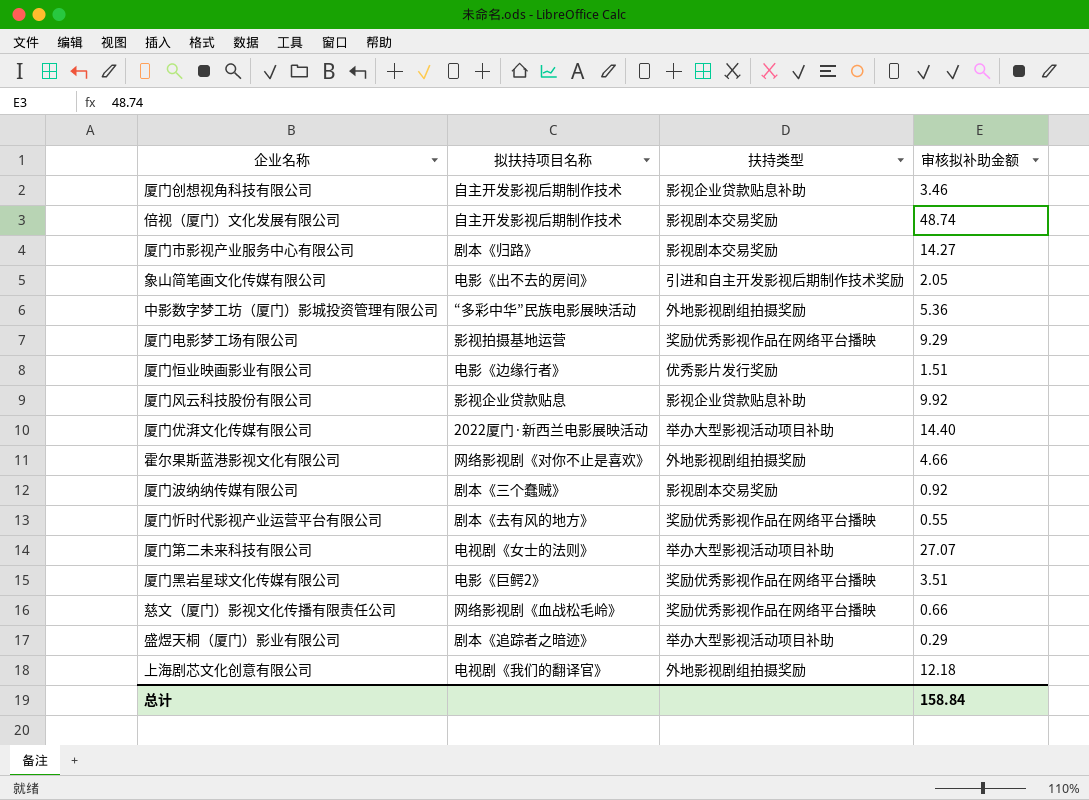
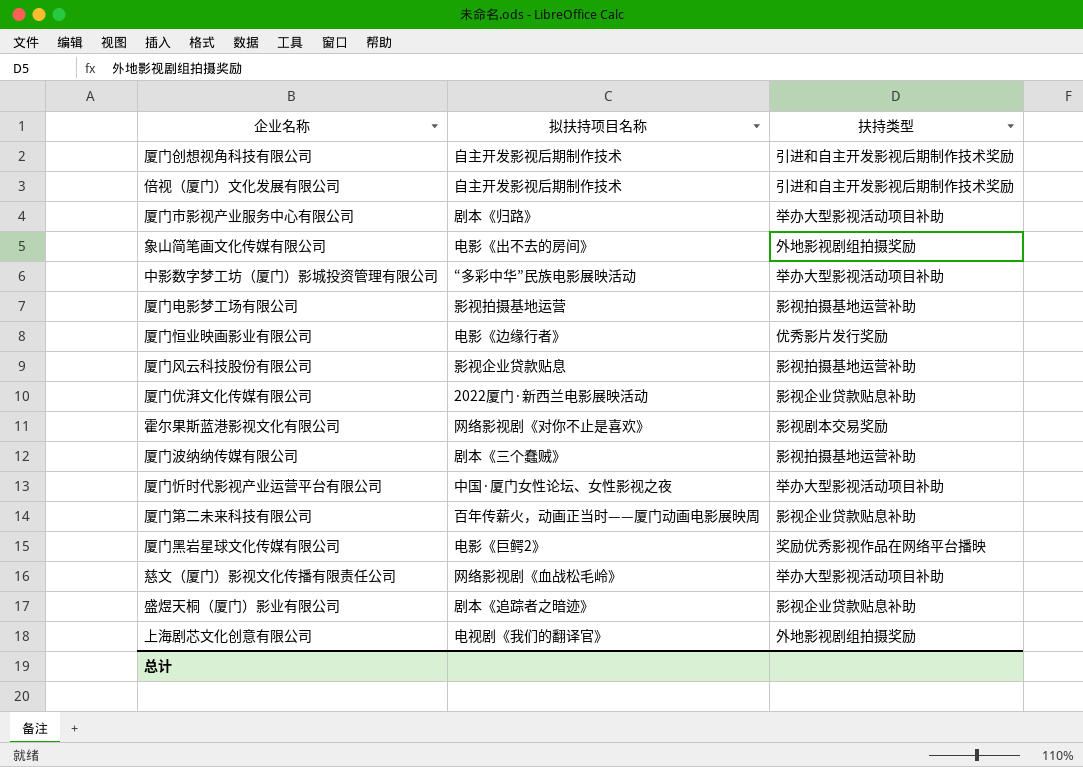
column 审核拟补助金额 | position: 4 -> none
厦门创想视角科技有限公司 | 扶持类型: 影视企业贷款贴息补助 -> 引进和自主开发影视后期制作技术奖励
倍视（厦门）文化发展有限公司 | 扶持类型: 影视剧本交易奖励 -> 引进和自主开发影视后期制作技术奖励
厦门市影视产业服务中心有限公司 | 扶持类型: 影视剧本交易奖励 -> 举办大型影视活动项目补助
象山简笔画文化传媒有限公司 | 扶持类型: 引进和自主开发影视后期制作技术奖励 -> 外地影视剧组拍摄奖励
中影数字梦工坊（厦门）影城投资管理有限公司 | 扶持类型: 外地影视剧组拍摄奖励 -> 举办大型影视活动项目补助
厦门电影梦工场有限公司 | 扶持类型: 奖励优秀影视作品在网络平台播映 -> 影视拍摄基地运营补助
厦门风云科技股份有限公司 | 扶持类型: 影视企业贷款贴息补助 -> 影视拍摄基地运营补助
厦门优湃文化传媒有限公司 | 扶持类型: 举办大型影视活动项目补助 -> 影视企业贷款贴息补助
霍尔果斯蓝港影视文化有限公司 | 扶持类型: 外地影视剧组拍摄奖励 -> 影视剧本交易奖励
厦门波纳纳传媒有限公司 | 扶持类型: 影视剧本交易奖励 -> 影视拍摄基地运营补助
厦门忻时代影视产业运营平台有限公司 | 拟扶持项目名称: 剧本《去有风的地方》 -> 中国·厦门女性论坛、女性影视之夜
厦门忻时代影视产业运营平台有限公司 | 扶持类型: 奖励优秀影视作品在网络平台播映 -> 举办大型影视活动项目补助
厦门第二未来科技有限公司 | 拟扶持项目名称: 电视剧《女士的法则》 -> 百年传薪火，动画正当时——厦门动画电影展映周
厦门第二未来科技有限公司 | 扶持类型: 举办大型影视活动项目补助 -> 影视企业贷款贴息补助
慈文（厦门）影视文化传播有限责任公司 | 扶持类型: 奖励优秀影视作品在网络平台播映 -> 举办大型影视活动项目补助
盛煜天桐（厦门）影业有限公司 | 扶持类型: 举办大型影视活动项目补助 -> 影视企业贷款贴息补助

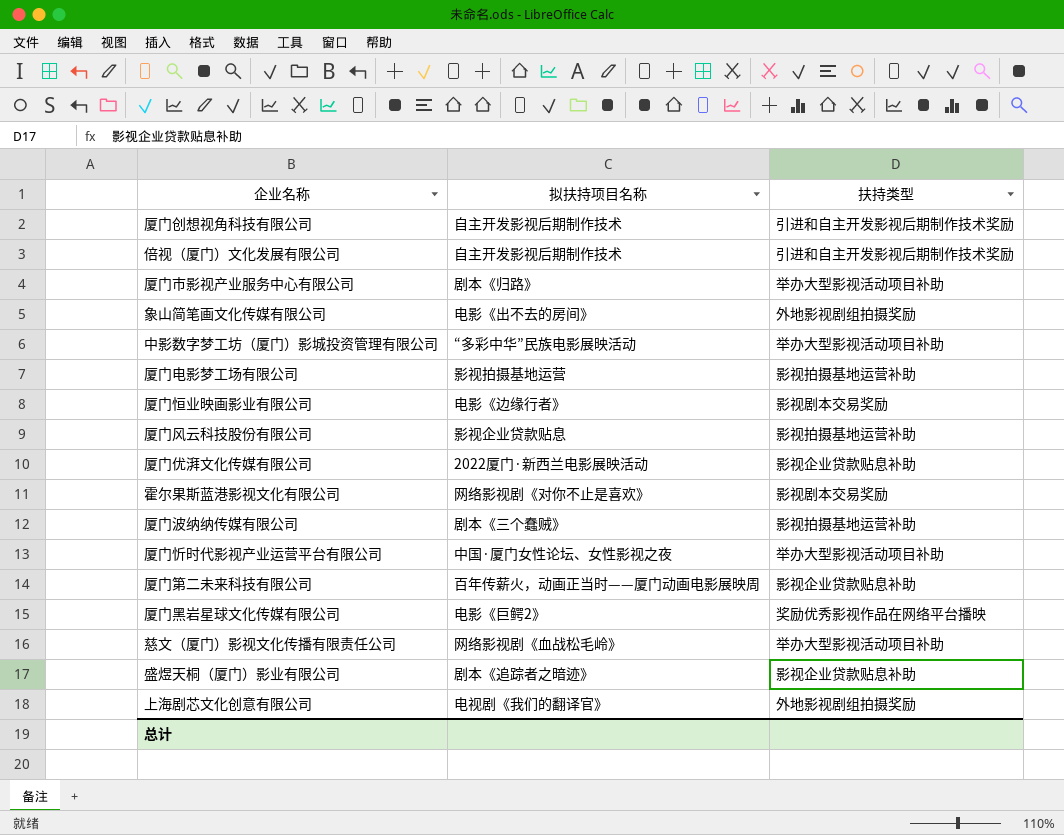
厦门恒业映画影业有限公司 | 扶持类型: 优秀影片发行奖励 -> 影视剧本交易奖励

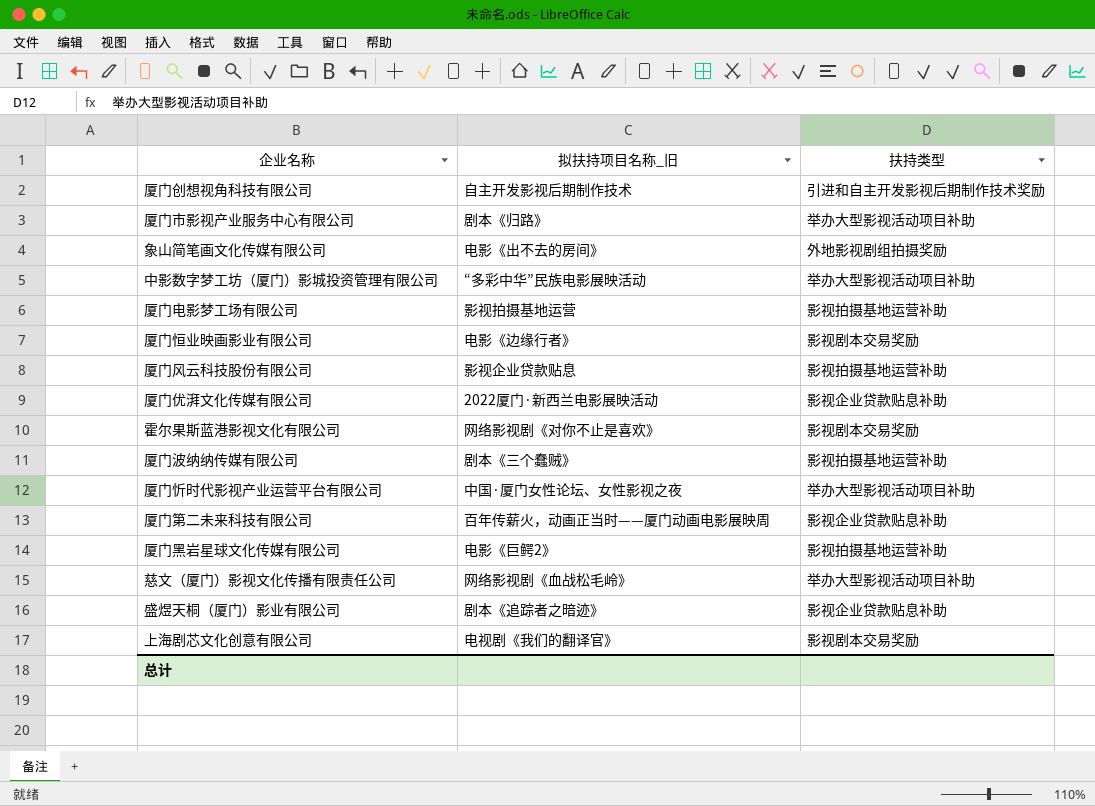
column name: 拟扶持项目名称 -> 拟扶持项目名称_旧
row 倍视（厦门）文化发展有限公司: 自主开发影视后期制作技术 | 引进和自主开发影视后期制作技术奖励 -> none
厦门黑岩星球文化传媒有限公司 | 扶持类型: 奖励优秀影视作品在网络平台播映 -> 影视拍摄基地运营补助
上海剧芯文化创意有限公司 | 扶持类型: 外地影视剧组拍摄奖励 -> 影视剧本交易奖励

